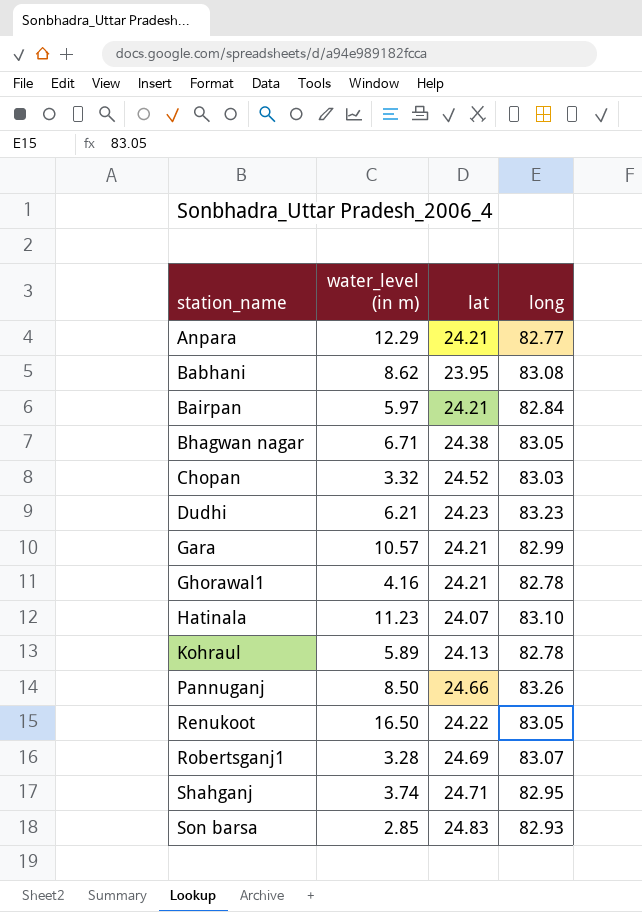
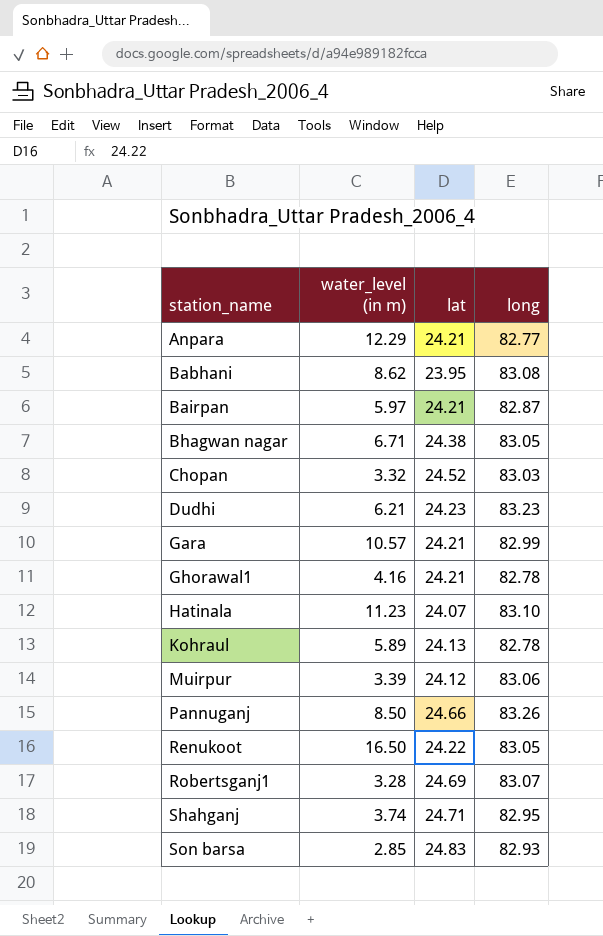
Bairpan | long: 82.84 -> 82.87
row Muirpur: none -> 3.39 | 24.12 | 83.06

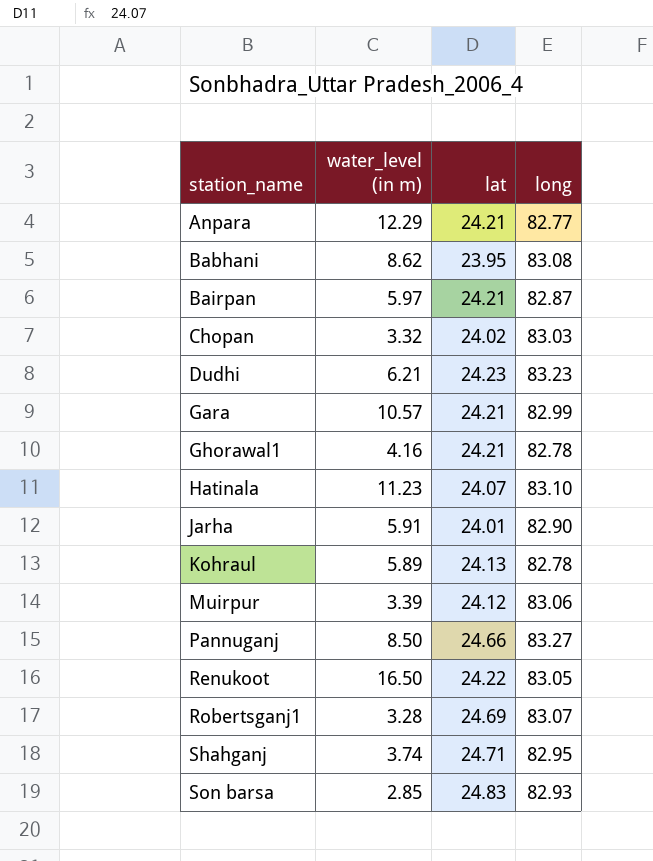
row Bhagwan nagar: 6.71 | 24.38 | 83.05 -> none
Chopan | lat: 24.52 -> 24.02
row Jarha: none -> 5.91 | 24.01 | 82.90
Pannuganj | long: 83.26 -> 83.27

